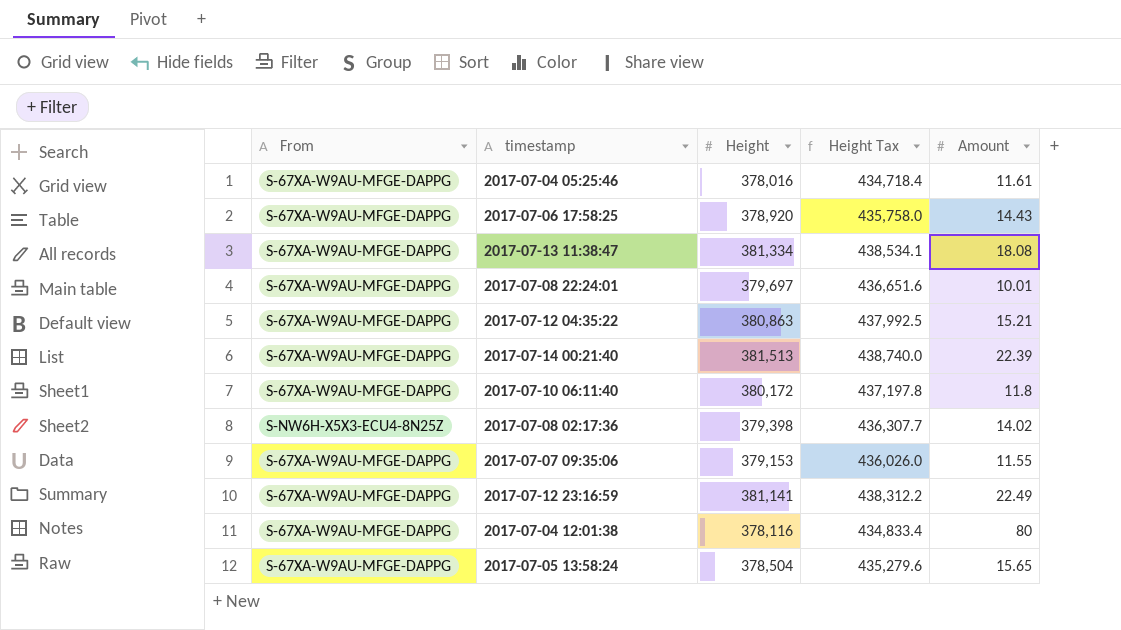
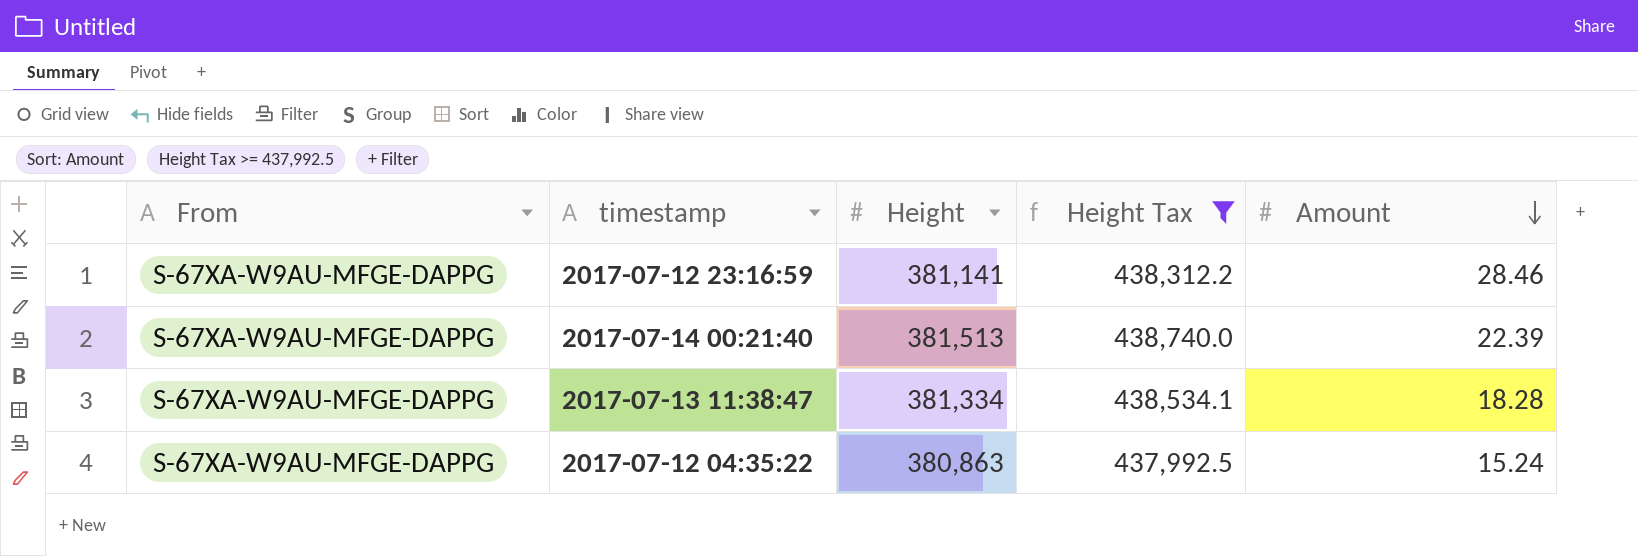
filter: none -> Height Tax >= 437,992.5
row order: none -> Amount descending
2017-07-12 23:16:59 | Amount: 22.49 -> 28.46
2017-07-13 11:38:47 | Amount: 18.08 -> 18.28
2017-07-12 04:35:22 | Amount: 15.21 -> 15.24

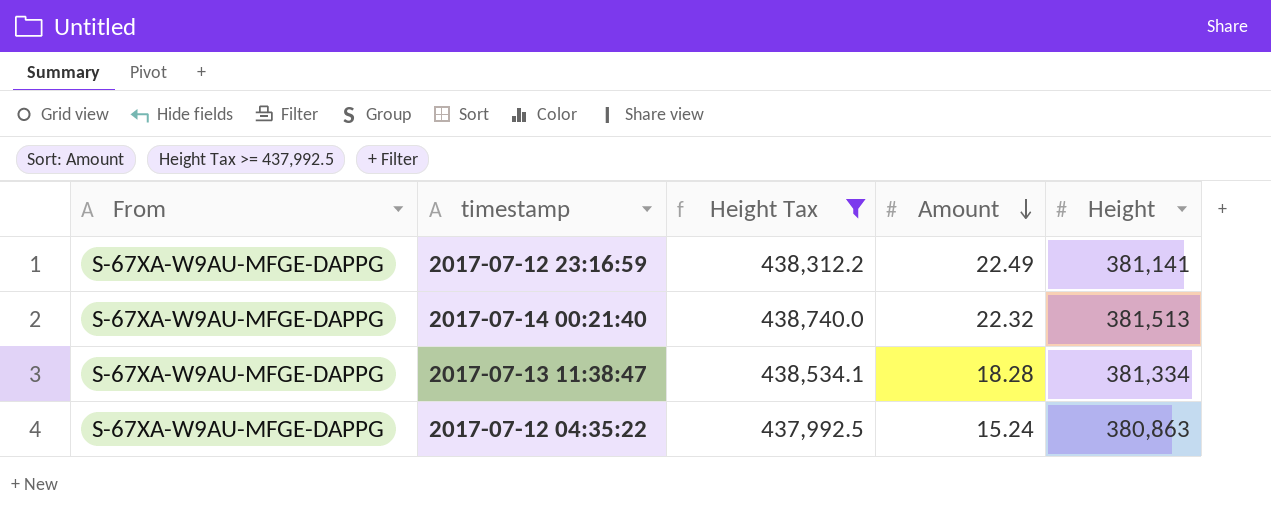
column Height | position: 3 -> 5
2017-07-12 23:16:59 | Amount: 28.46 -> 22.49
2017-07-14 00:21:40 | Amount: 22.39 -> 22.32

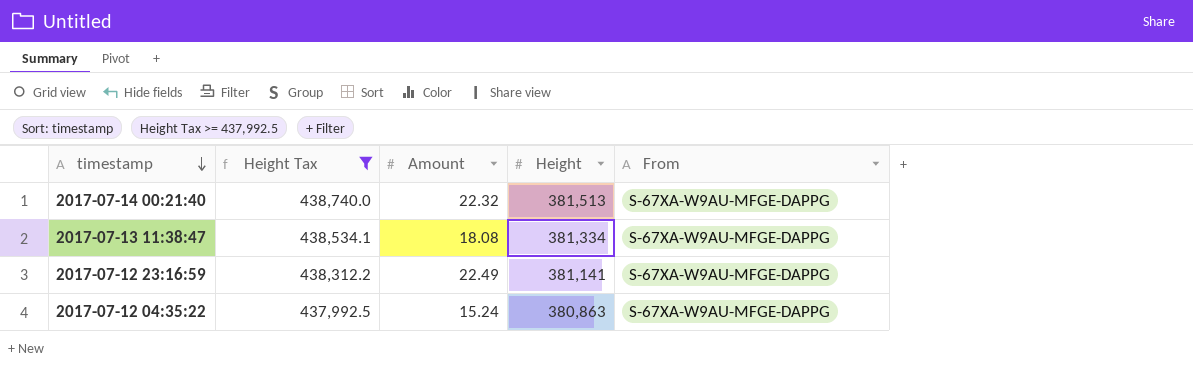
row order: Amount descending -> timestamp descending
column From | position: 1 -> 5
2017-07-13 11:38:47 | Amount: 18.28 -> 18.08

